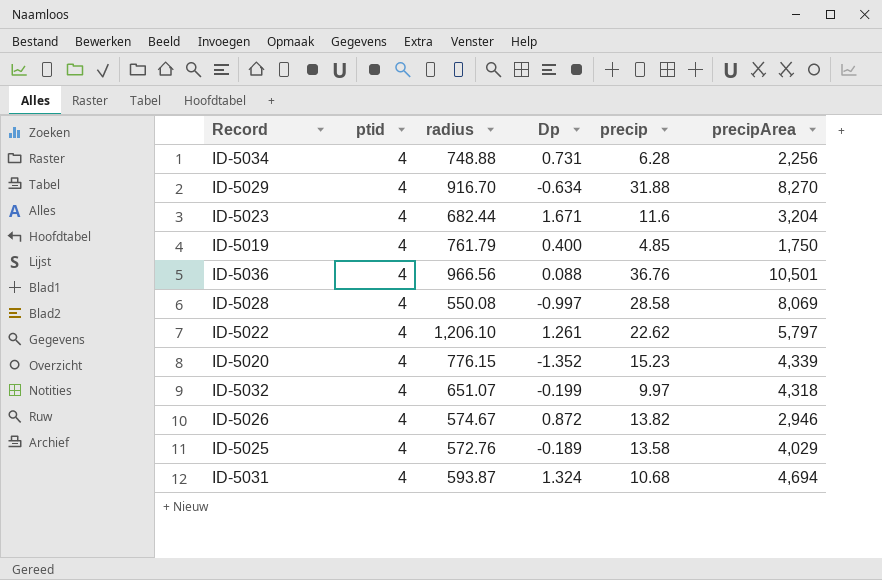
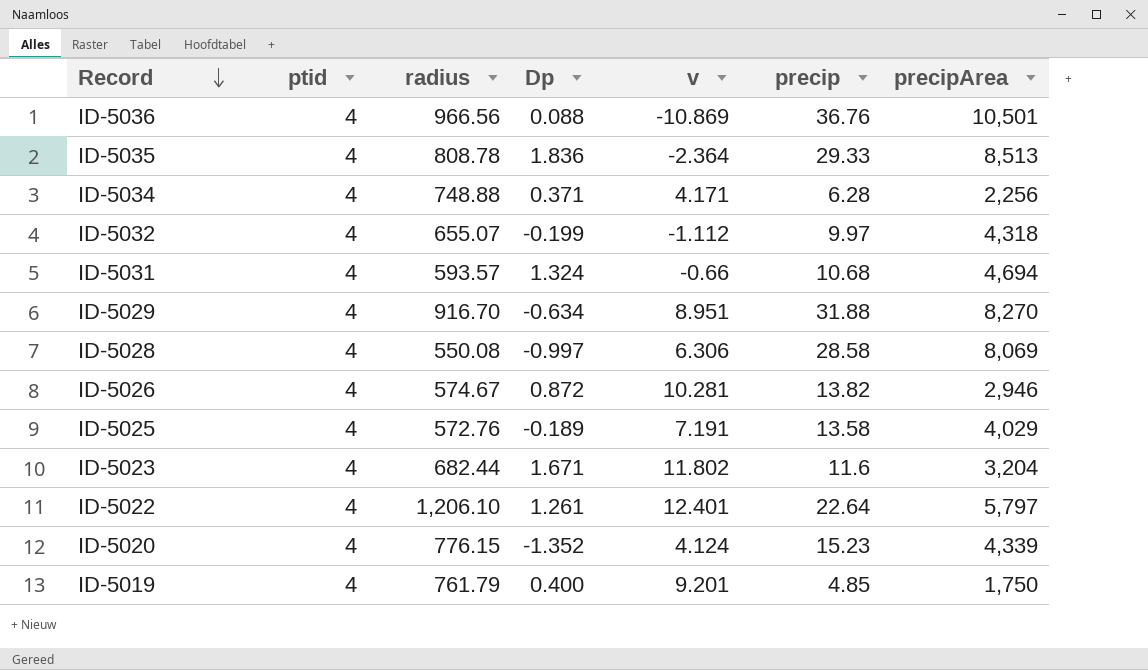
row order: none -> Record descending
column v | position: none -> 5
row ID-5035: none -> 4 | 808.78 | 1.836 | -2.364 | 29.33 | 8,513
ID-5034 | Dp: 0.731 -> 0.371
ID-5032 | radius: 651.07 -> 655.07
ID-5031 | radius: 593.87 -> 593.57
ID-5022 | precip: 22.62 -> 22.64

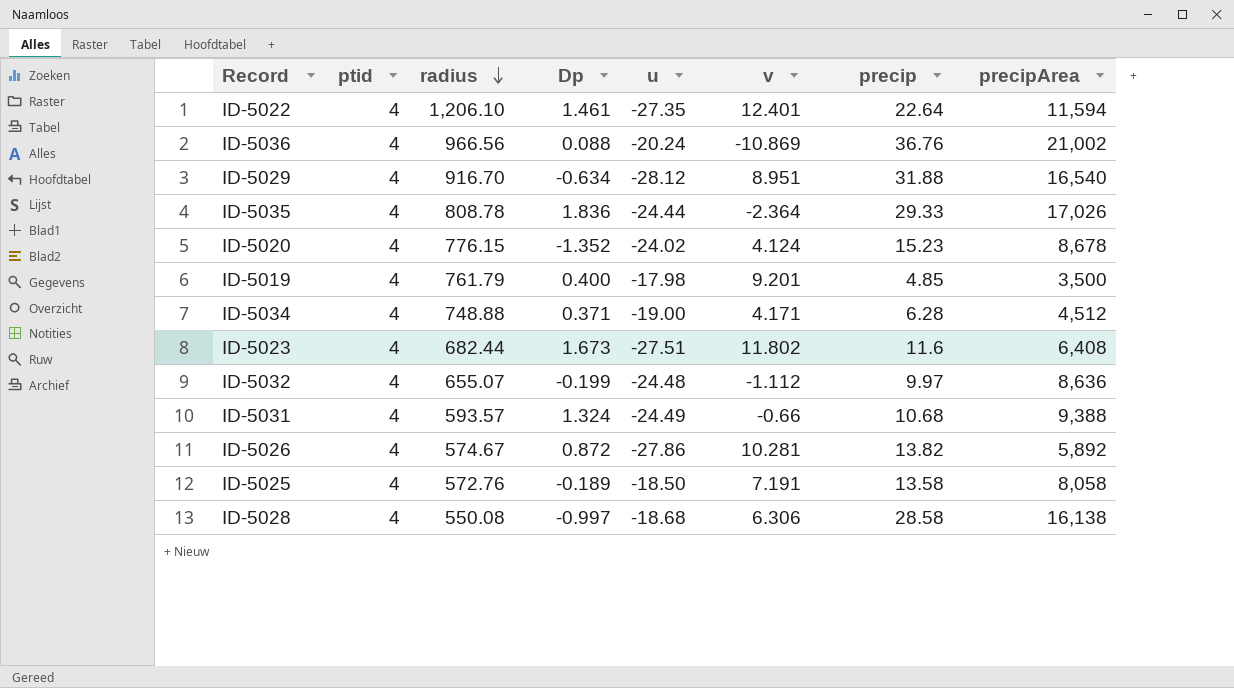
row order: Record descending -> radius descending
column u | position: none -> 5
ID-5022 | Dp: 1.261 -> 1.461
ID-5022 | precipArea: 5,797 -> 11,594
ID-5036 | precipArea: 10,501 -> 21,002
ID-5029 | precipArea: 8,270 -> 16,540
ID-5035 | precipArea: 8,513 -> 17,026
ID-5020 | precipArea: 4,339 -> 8,678
ID-5019 | precipArea: 1,750 -> 3,500
ID-5034 | precipArea: 2,256 -> 4,512
ID-5023 | Dp: 1.671 -> 1.673
ID-5023 | precipArea: 3,204 -> 6,408
ID-5032 | precipArea: 4,318 -> 8,636
ID-5031 | precipArea: 4,694 -> 9,388
ID-5026 | precipArea: 2,946 -> 5,892
ID-5025 | precipArea: 4,029 -> 8,058
ID-5028 | precipArea: 8,069 -> 16,138

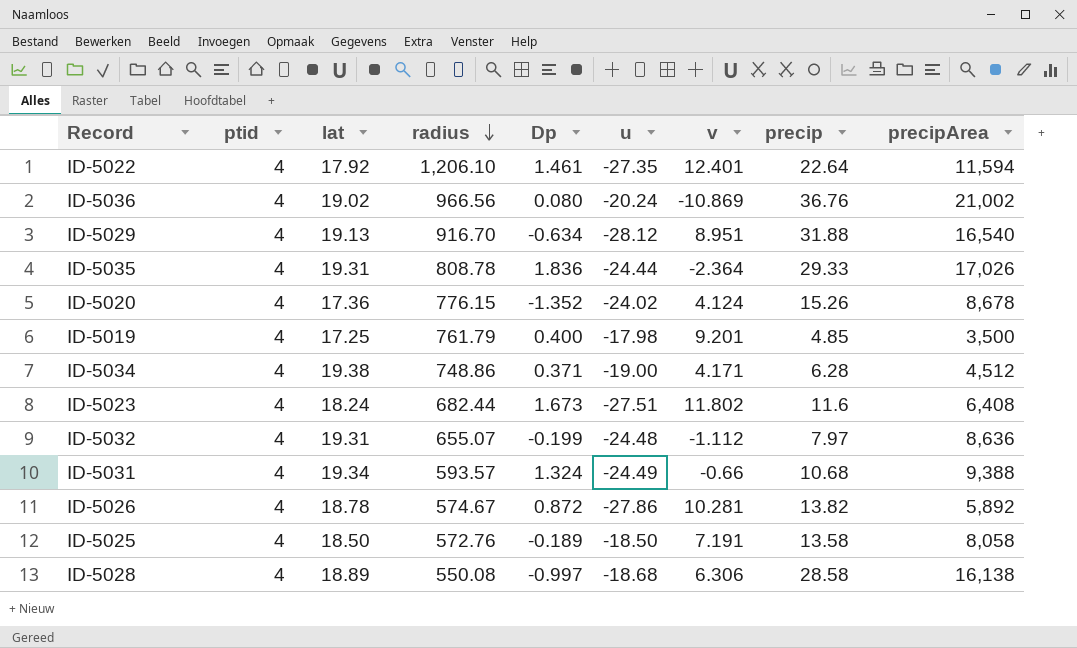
column lat | position: none -> 3
ID-5036 | Dp: 0.088 -> 0.080
ID-5020 | precip: 15.23 -> 15.26
ID-5034 | radius: 748.88 -> 748.86
ID-5032 | precip: 9.97 -> 7.97

